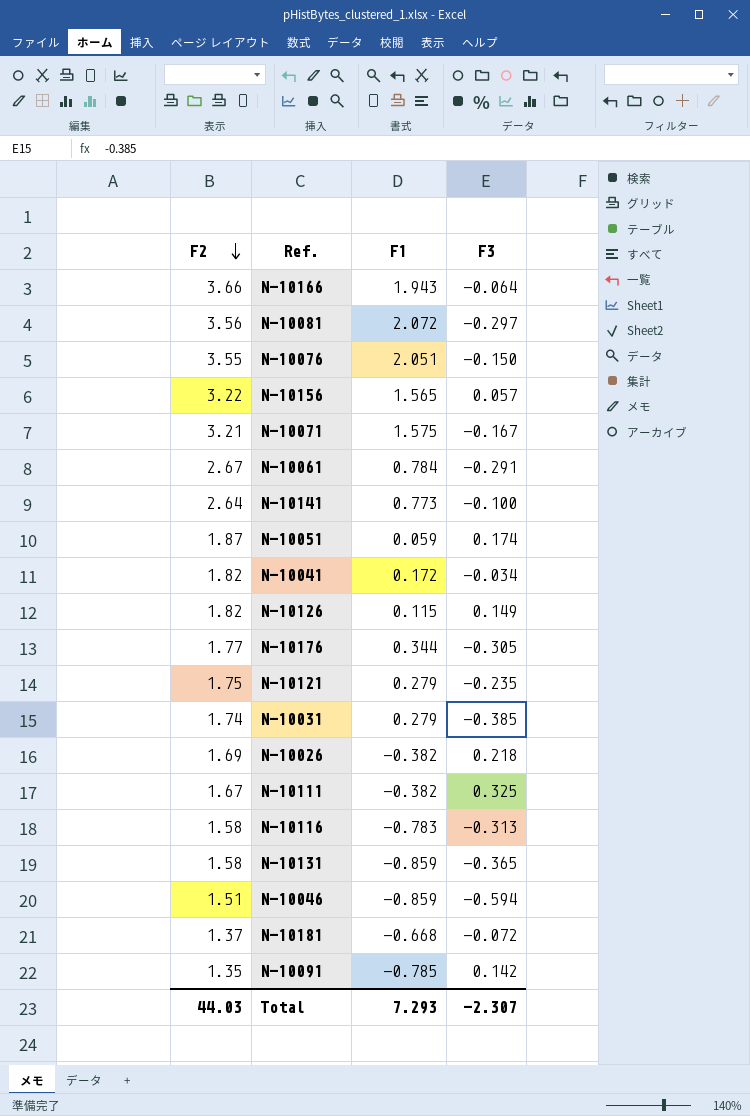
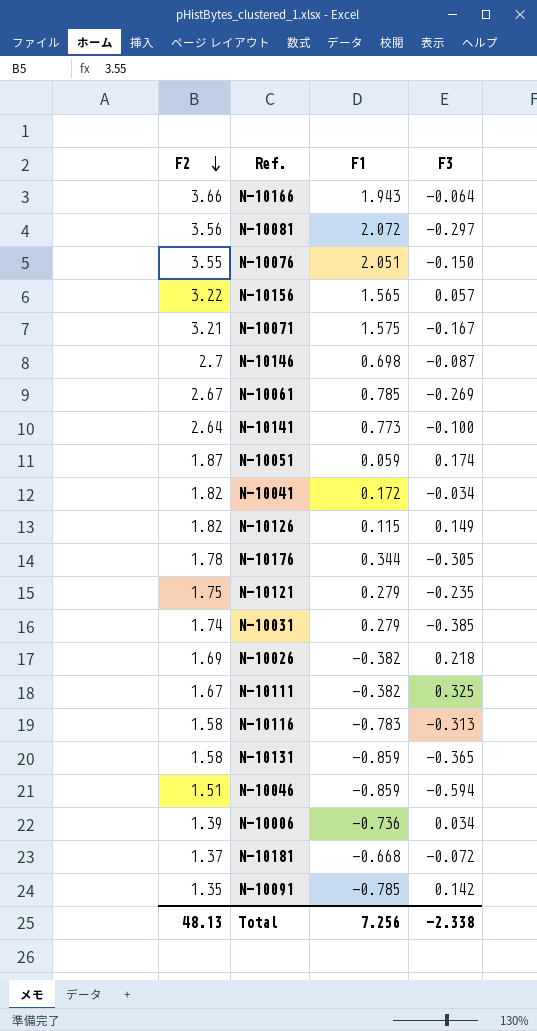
row N-10146: none -> 2.7 | 0.698 | -0.087
N-10061 | F1: 0.784 -> 0.785
N-10061 | F3: -0.291 -> -0.269
N-10176 | F2: 1.77 -> 1.78
row N-10006: none -> 1.39 | -0.736 | 0.034
Total | F2: 44.03 -> 48.13
Total | F1: 7.293 -> 7.256
Total | F3: -2.307 -> -2.338

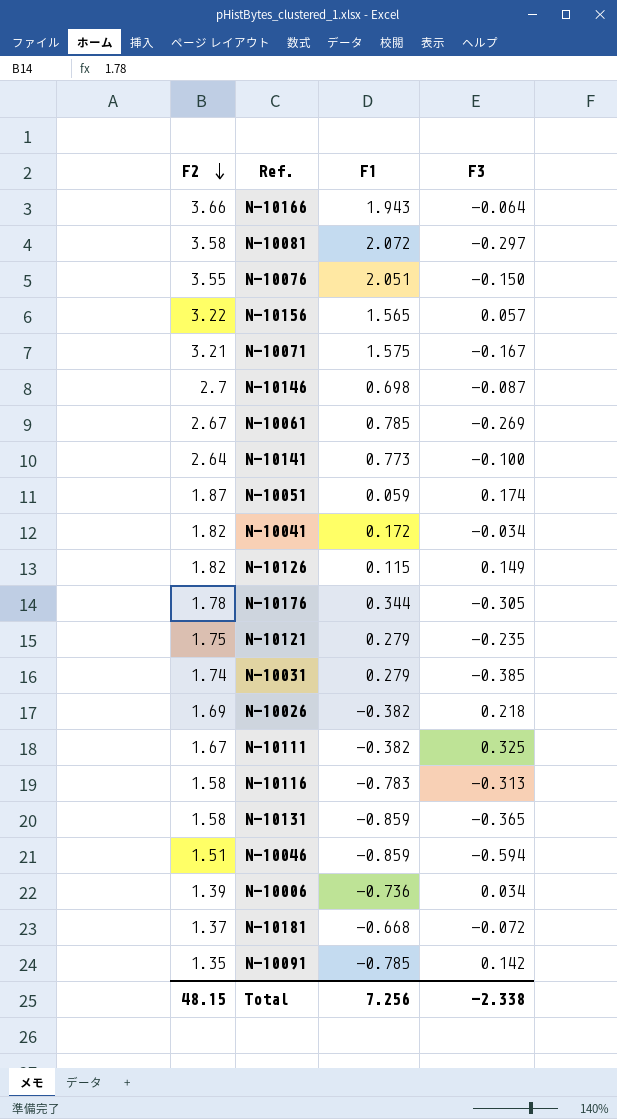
N-10081 | F2: 3.56 -> 3.58
Total | F2: 48.13 -> 48.15

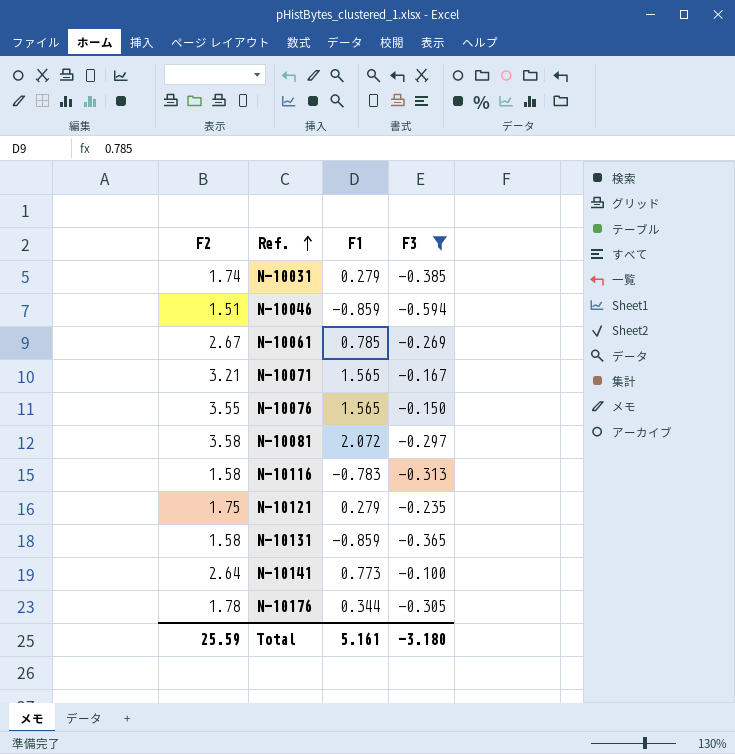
filter: none -> F3 <= -0.100
row order: F2 descending -> Ref. ascending
N-10071 | F1: 1.575 -> 1.565
N-10076 | F1: 2.051 -> 1.565
Total | F2: 48.15 -> 25.59
Total | F1: 7.256 -> 5.161
Total | F3: -2.338 -> -3.180

